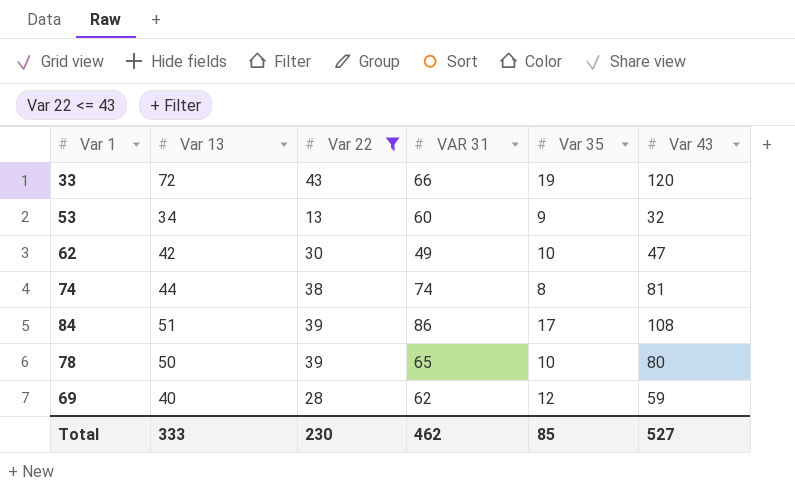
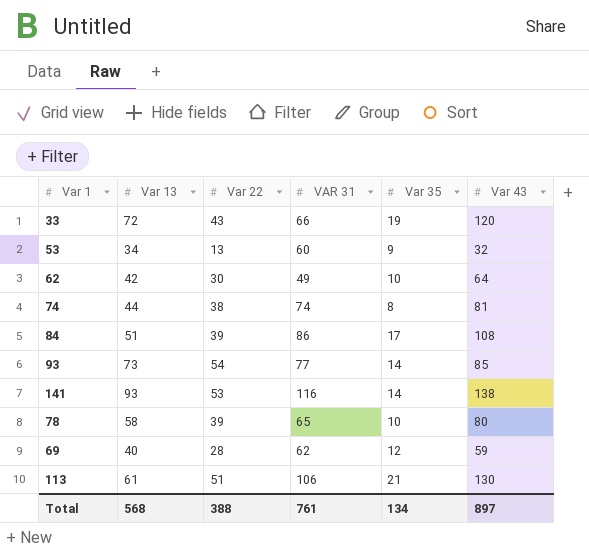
filter: Var 22 <= 43 -> none
62 | Var 43: 47 -> 64
78 | Var 13: 50 -> 58
Total | Var 13: 333 -> 568
Total | Var 22: 230 -> 388
Total | VAR 31: 462 -> 761
Total | Var 35: 85 -> 134
Total | Var 43: 527 -> 897

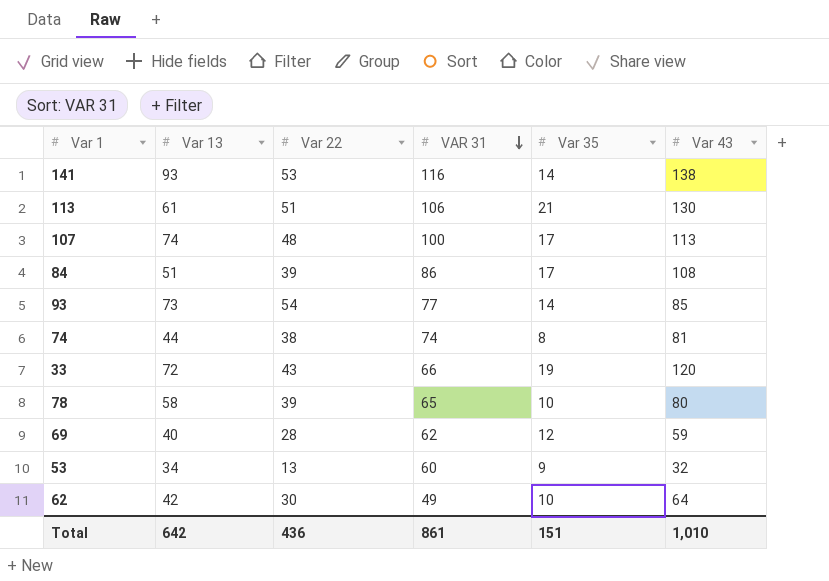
row order: none -> VAR 31 descending
row 107: none -> 74 | 48 | 100 | 17 | 113
Total | Var 13: 568 -> 642
Total | Var 22: 388 -> 436
Total | VAR 31: 761 -> 861
Total | Var 35: 134 -> 151
Total | Var 43: 897 -> 1,010

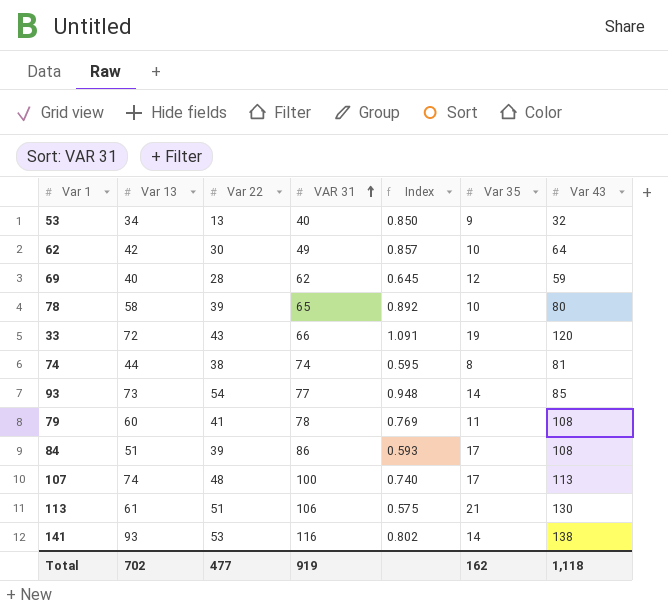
row order: VAR 31 descending -> VAR 31 ascending
column Index | formula: none -> [Var 13] / [VAR 31]
53 | VAR 31: 60 -> 40
row 79: none -> 60 | 41 | 78 | 0.769 | 11 | 108
Total | Var 13: 642 -> 702
Total | Var 22: 436 -> 477
Total | VAR 31: 861 -> 919
Total | Var 35: 151 -> 162
Total | Var 43: 1,010 -> 1,118

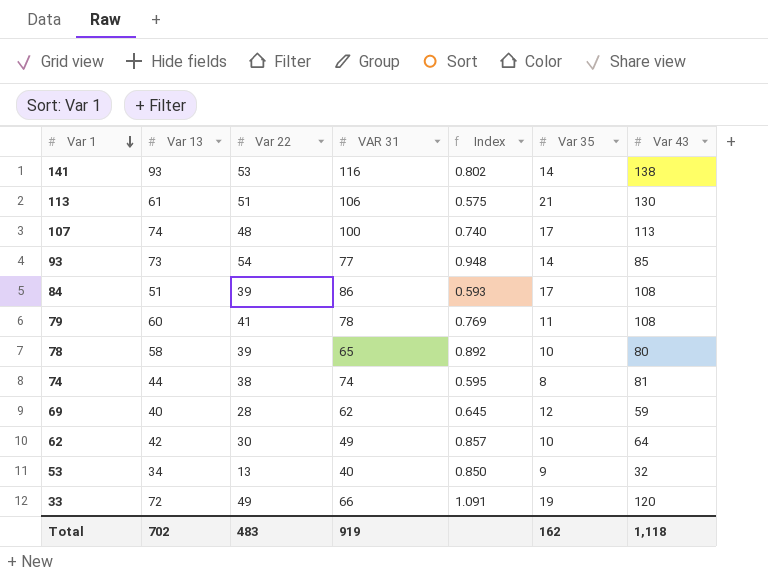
row order: VAR 31 ascending -> Var 1 descending
33 | Var 22: 43 -> 49
Total | Var 22: 477 -> 483

